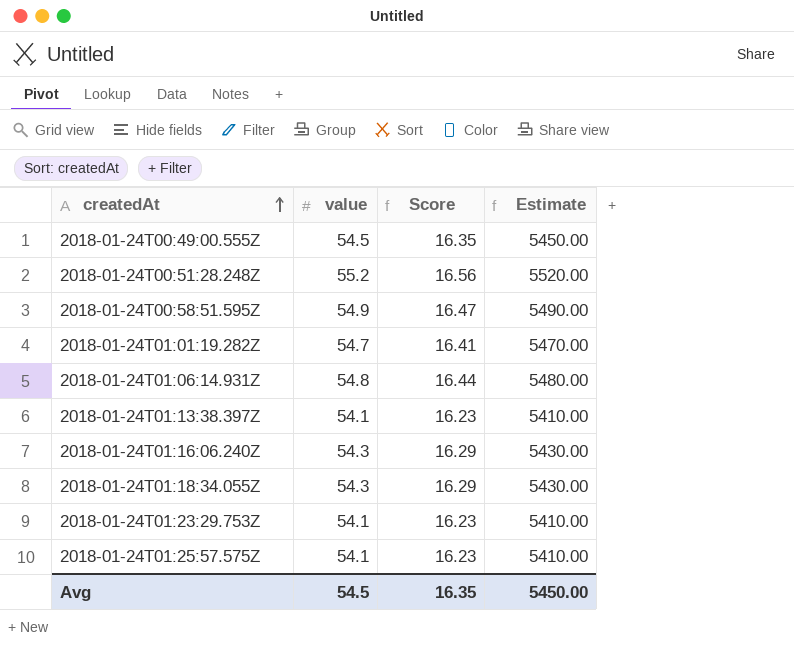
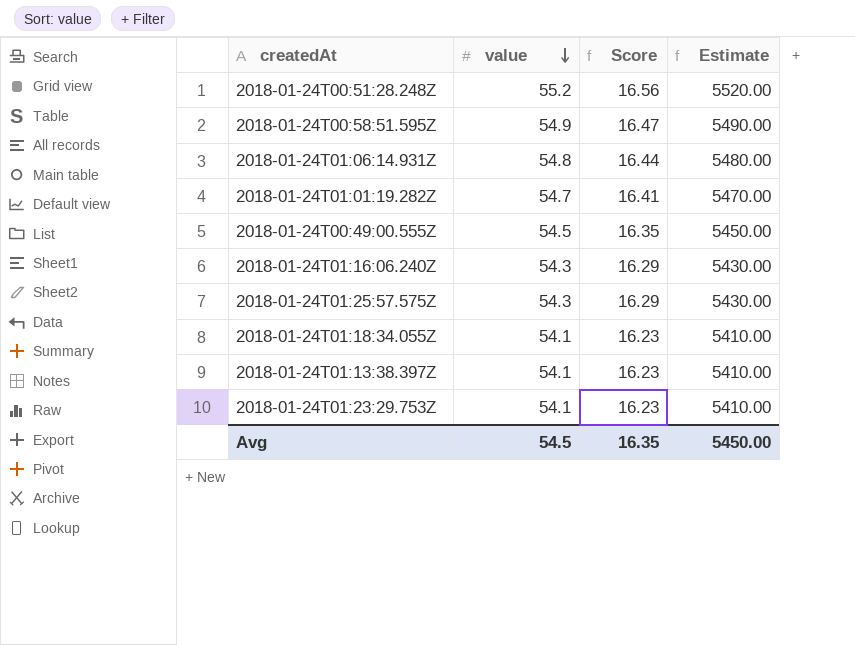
row order: createdAt ascending -> value descending
2018-01-24T01:25:57.575Z | value: 54.1 -> 54.3
2018-01-24T01:25:57.575Z | Score: 16.23 -> 16.29
2018-01-24T01:25:57.575Z | Estimate: 5410.00 -> 5430.00
2018-01-24T01:18:34.055Z | value: 54.3 -> 54.1
2018-01-24T01:18:34.055Z | Score: 16.29 -> 16.23
2018-01-24T01:18:34.055Z | Estimate: 5430.00 -> 5410.00

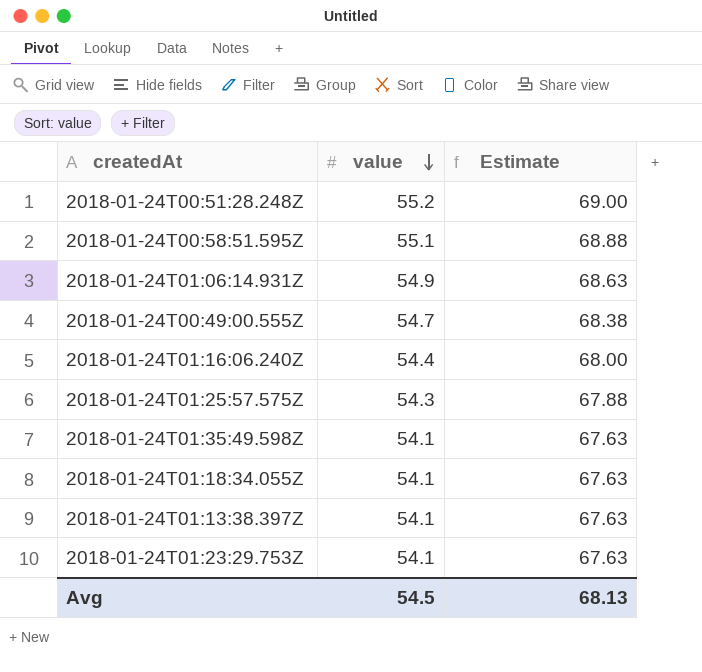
column Score | formula: [value] * 0.3 -> none
column Estimate | formula: [value] * 100 -> [value] * 1.25
row 2018-01-24T01:01:19.282Z: 54.7 | 16.41 | 5470.00 -> none
2018-01-24T00:58:51.595Z | value: 54.9 -> 55.1
2018-01-24T01:06:14.931Z | value: 54.8 -> 54.9
2018-01-24T00:49:00.555Z | value: 54.5 -> 54.7
2018-01-24T01:16:06.240Z | value: 54.3 -> 54.4
row 2018-01-24T01:35:49.598Z: none -> 54.1 | 67.63
Avg | Estimate: 5450.00 -> 68.13

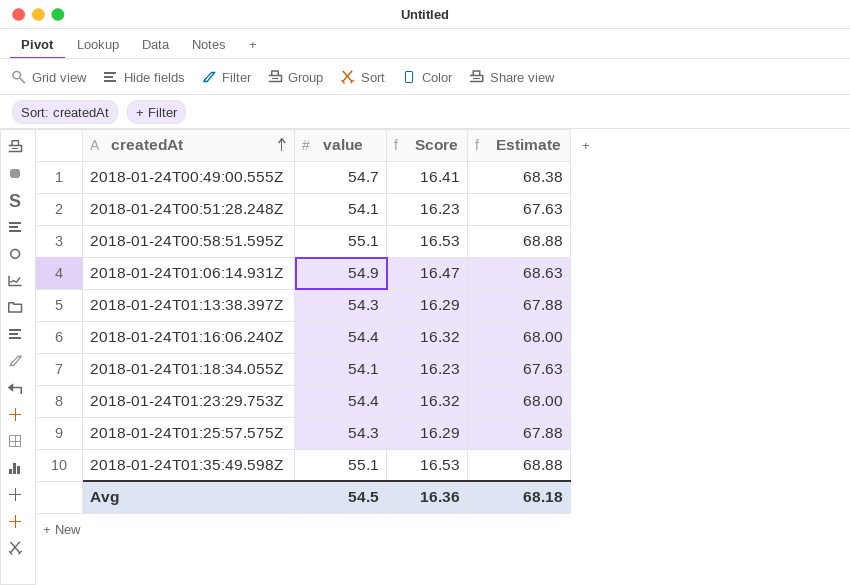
row order: value descending -> createdAt ascending
column Score | formula: none -> [value] * 0.3
2018-01-24T00:51:28.248Z | value: 55.2 -> 54.1
2018-01-24T00:51:28.248Z | Estimate: 69.00 -> 67.63
2018-01-24T01:13:38.397Z | value: 54.1 -> 54.3
2018-01-24T01:13:38.397Z | Estimate: 67.63 -> 67.88
2018-01-24T01:23:29.753Z | value: 54.1 -> 54.4
2018-01-24T01:23:29.753Z | Estimate: 67.63 -> 68.00
2018-01-24T01:35:49.598Z | value: 54.1 -> 55.1
2018-01-24T01:35:49.598Z | Estimate: 67.63 -> 68.88
Avg | Estimate: 68.13 -> 68.18

